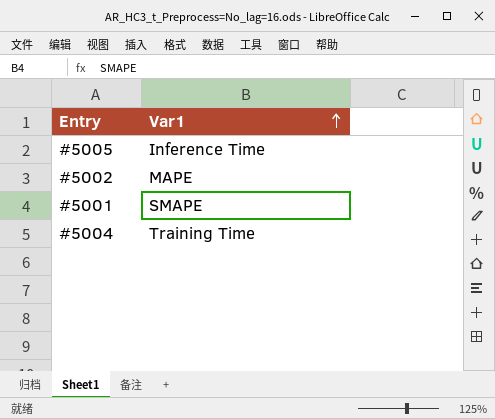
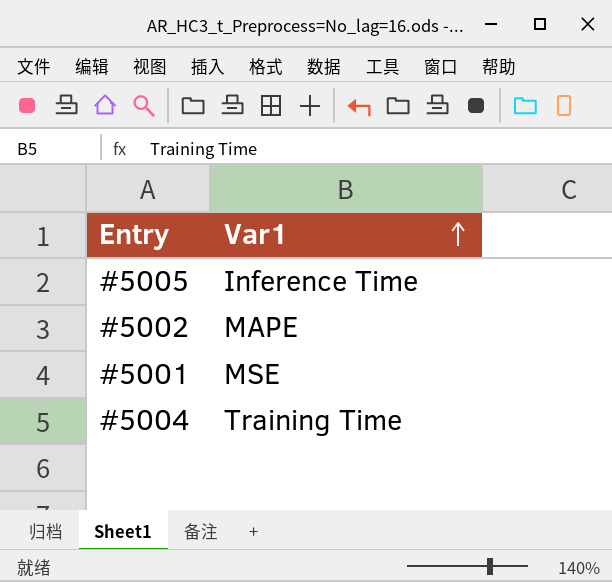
#5001 | Var1: SMAPE -> MSE

